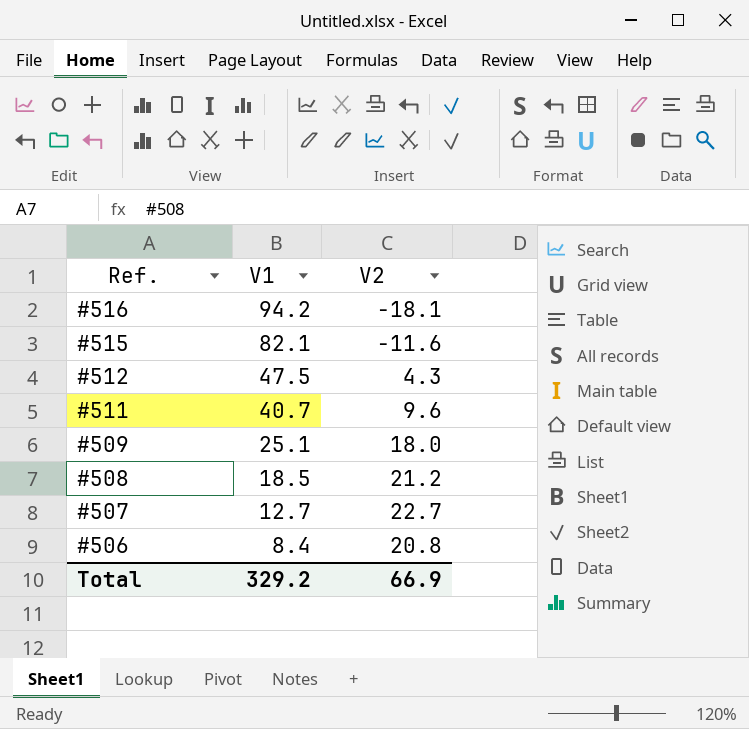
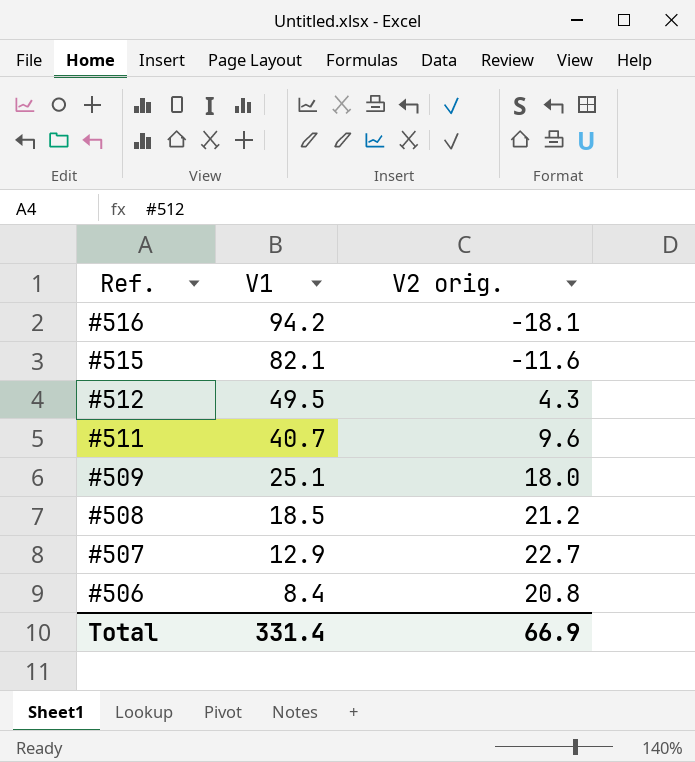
column name: V2 -> V2 orig.
#512 | V1: 47.5 -> 49.5
#507 | V1: 12.7 -> 12.9
Total | V1: 329.2 -> 331.4

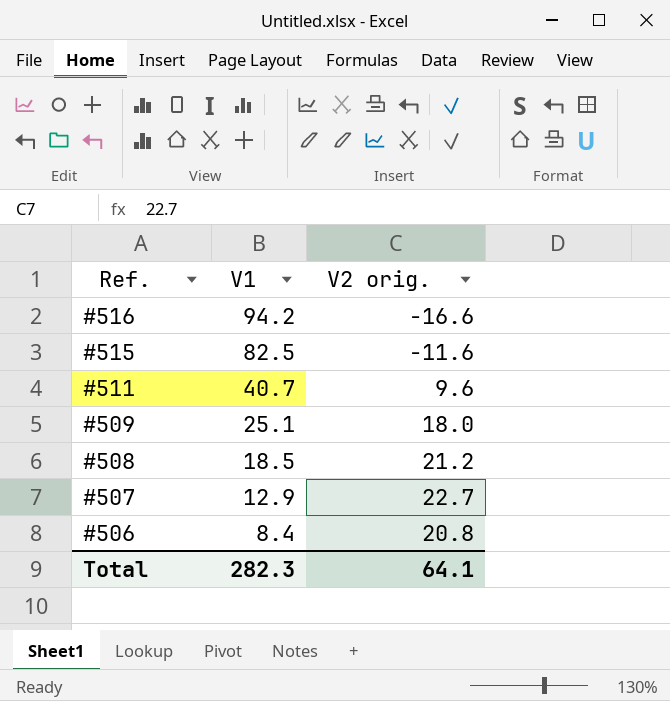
row #512: 49.5 | 4.3 -> none
#516 | V2 orig.: -18.1 -> -16.6
#515 | V1: 82.1 -> 82.5
Total | V1: 331.4 -> 282.3
Total | V2 orig.: 66.9 -> 64.1

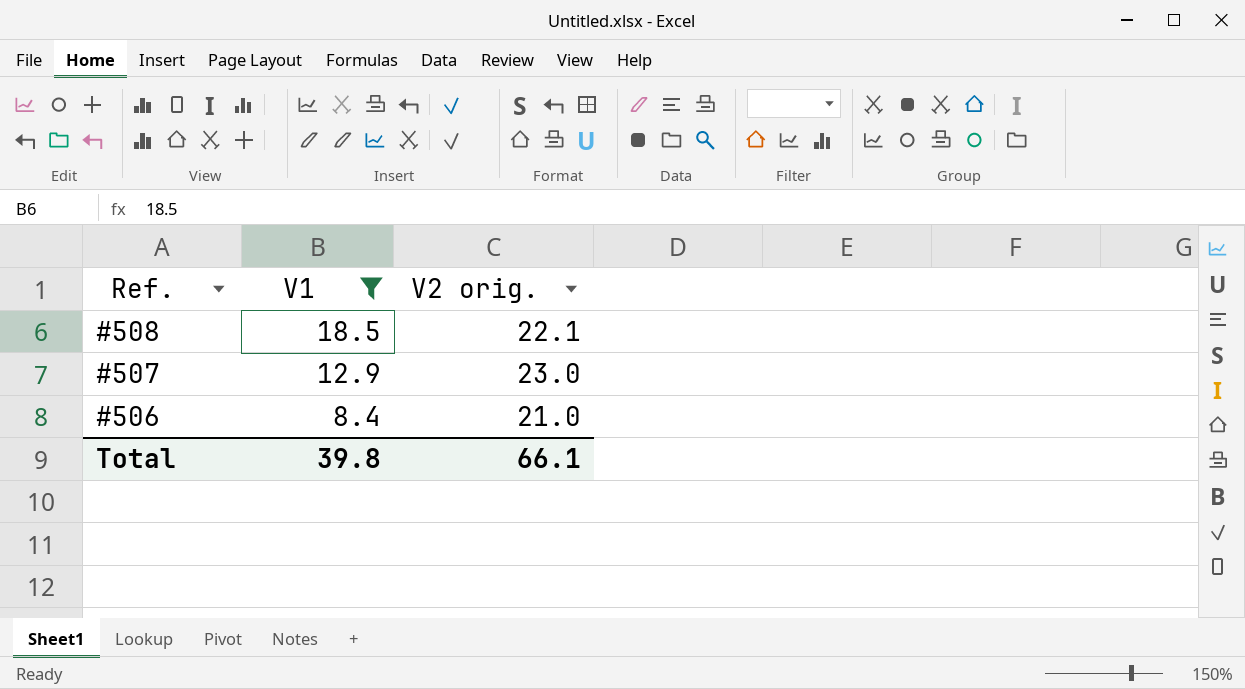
filter: none -> V1 <= 18.5
#508 | V2 orig.: 21.2 -> 22.1
#507 | V2 orig.: 22.7 -> 23.0
#506 | V2 orig.: 20.8 -> 21.0
Total | V1: 282.3 -> 39.8
Total | V2 orig.: 64.1 -> 66.1

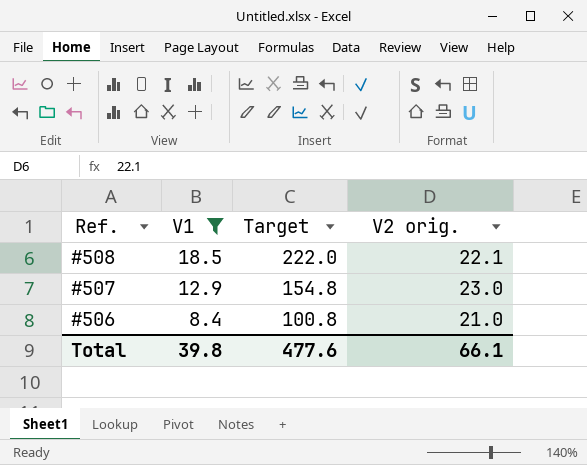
column Target | formula: none -> [V1] * 12

